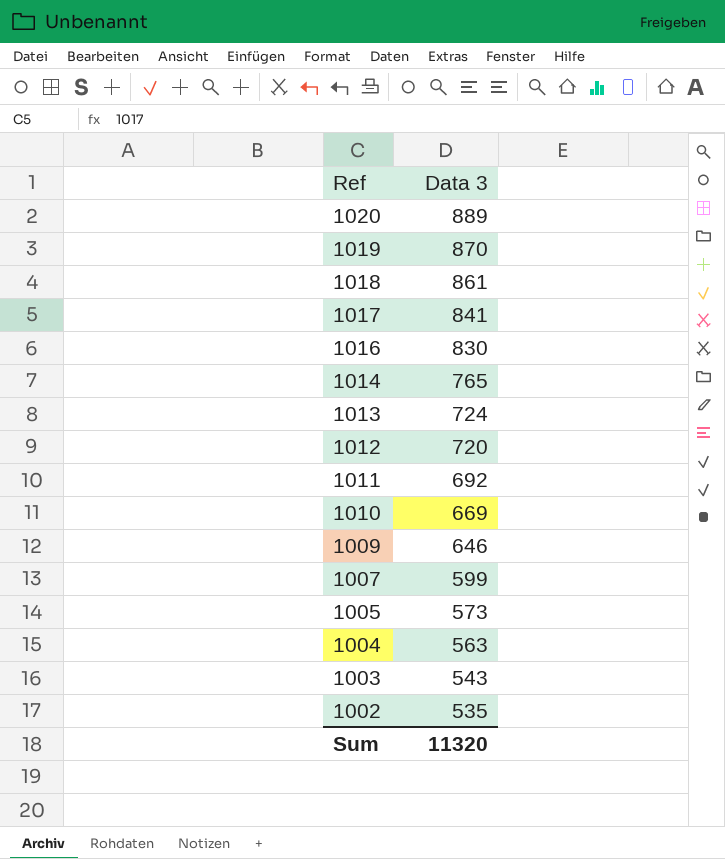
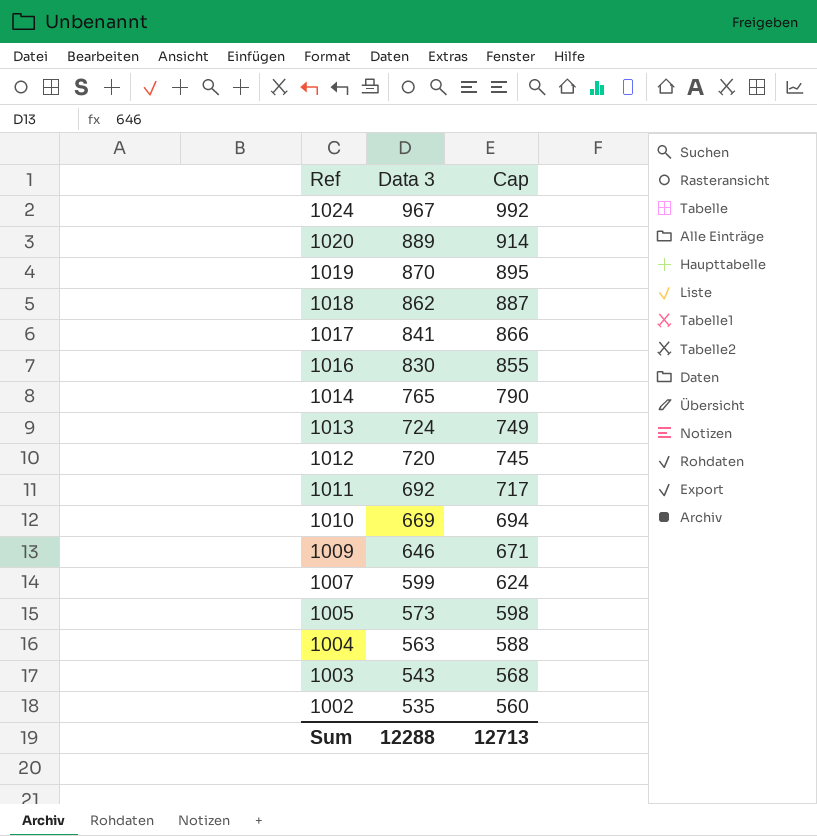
column Cap | formula: none -> [Data 3] + 25
row 1024: none -> 967 | 992
1018 | Data 3: 861 -> 862
Sum | Data 3: 11320 -> 12288

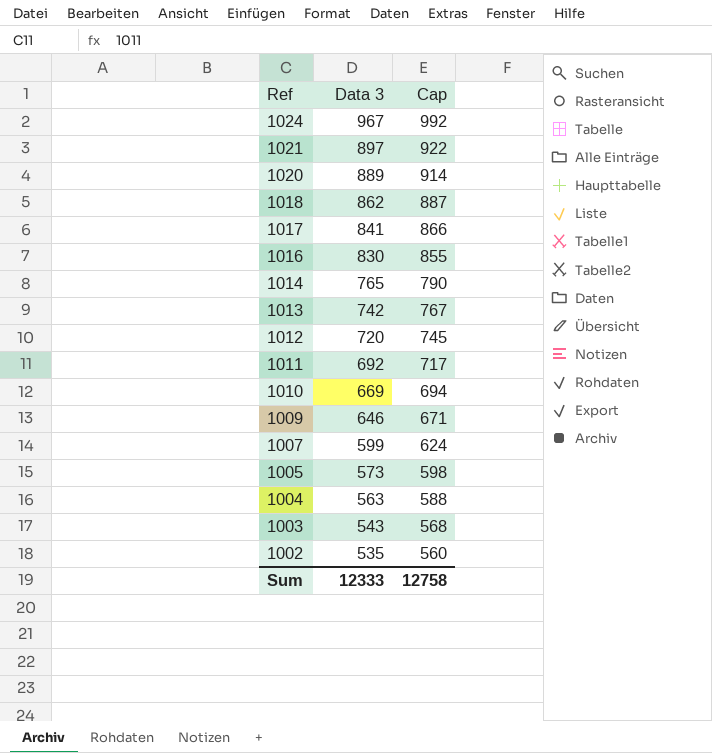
row 1019: 870 | 895 -> none
row 1021: none -> 897 | 922
1013 | Data 3: 724 -> 742
1013 | Cap: 749 -> 767
Sum | Data 3: 12288 -> 12333
Sum | Cap: 12713 -> 12758

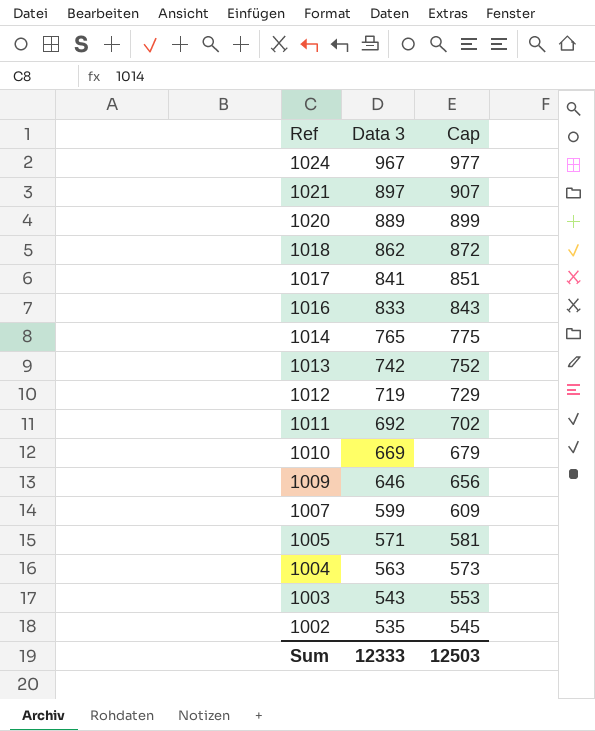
column Cap | formula: [Data 3] + 25 -> [Data 3] + 10
1016 | Data 3: 830 -> 833
1012 | Data 3: 720 -> 719
1005 | Data 3: 573 -> 571
Sum | Cap: 12758 -> 12503

